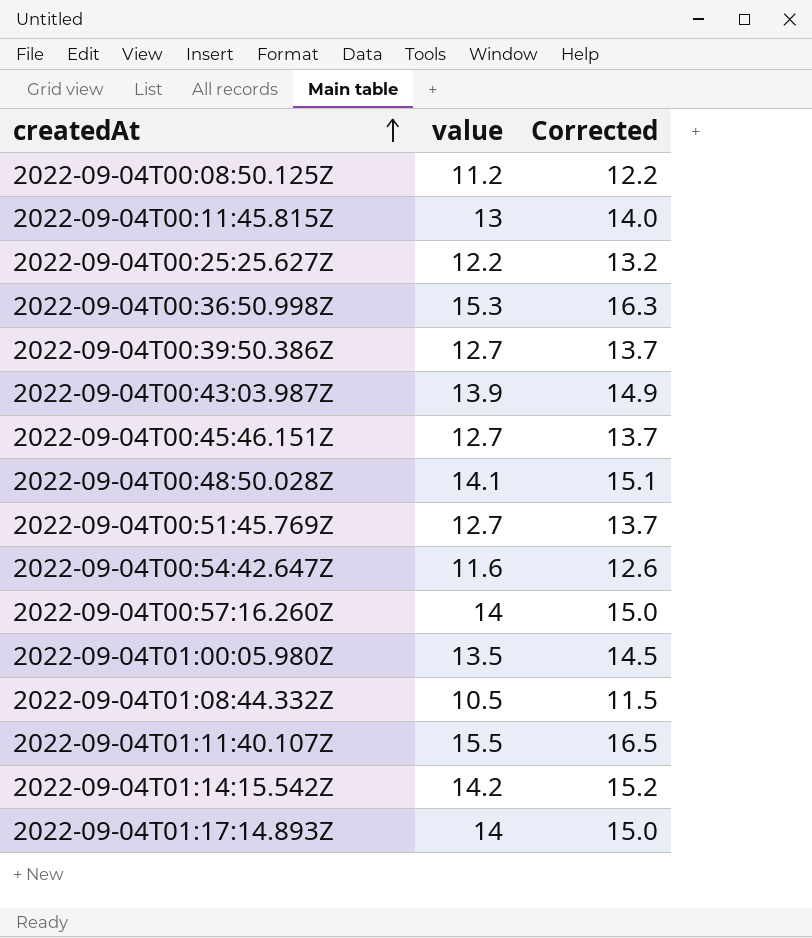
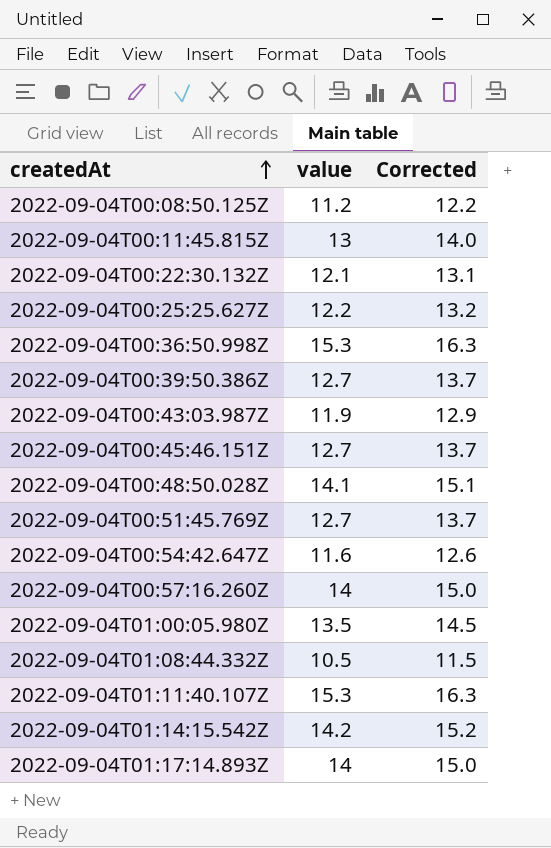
row 2022-09-04T00:22:30.132Z: none -> 12.1 | 13.1
2022-09-04T00:43:03.987Z | value: 13.9 -> 11.9
2022-09-04T00:43:03.987Z | Corrected: 14.9 -> 12.9
2022-09-04T01:11:40.107Z | value: 15.5 -> 15.3
2022-09-04T01:11:40.107Z | Corrected: 16.5 -> 16.3

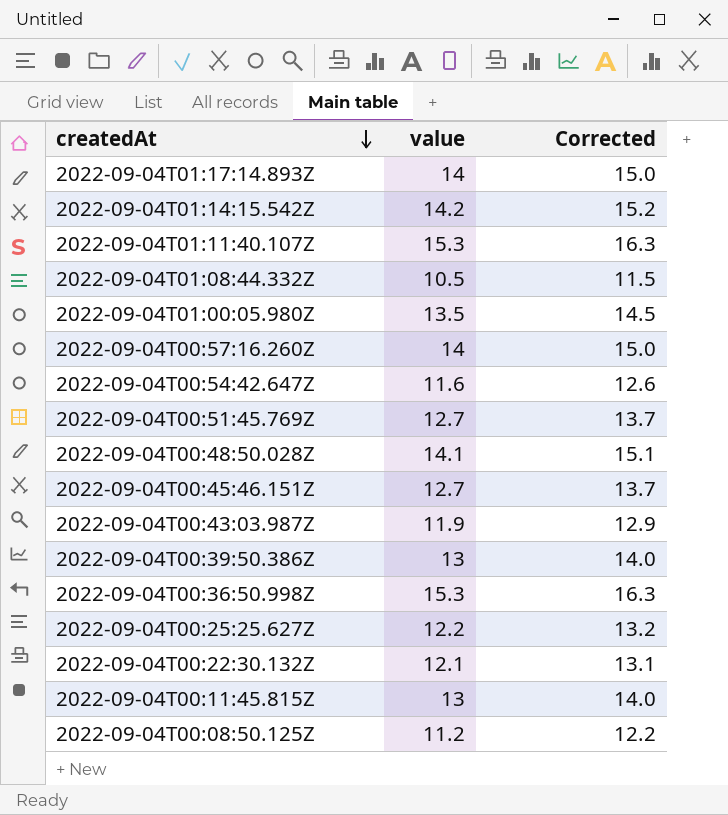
row order: createdAt ascending -> createdAt descending
2022-09-04T00:39:50.386Z | value: 12.7 -> 13
2022-09-04T00:39:50.386Z | Corrected: 13.7 -> 14.0

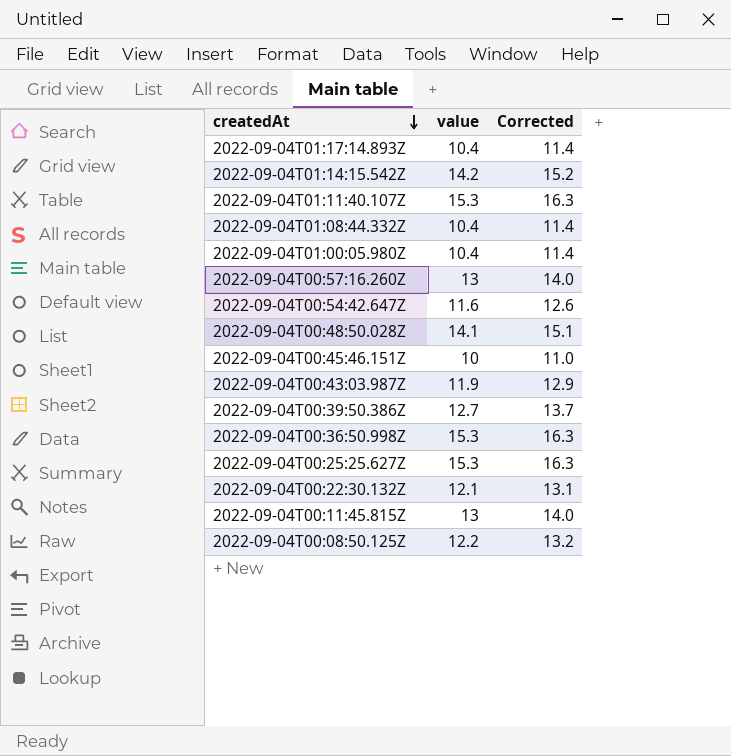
row 2022-09-04T00:51:45.769Z: 12.7 | 13.7 -> none
2022-09-04T01:17:14.893Z | value: 14 -> 10.4
2022-09-04T01:17:14.893Z | Corrected: 15.0 -> 11.4
2022-09-04T01:08:44.332Z | value: 10.5 -> 10.4
2022-09-04T01:08:44.332Z | Corrected: 11.5 -> 11.4
2022-09-04T01:00:05.980Z | value: 13.5 -> 10.4
2022-09-04T01:00:05.980Z | Corrected: 14.5 -> 11.4
2022-09-04T00:57:16.260Z | value: 14 -> 13
2022-09-04T00:57:16.260Z | Corrected: 15.0 -> 14.0
2022-09-04T00:45:46.151Z | value: 12.7 -> 10
2022-09-04T00:45:46.151Z | Corrected: 13.7 -> 11.0
2022-09-04T00:39:50.386Z | value: 13 -> 12.7
2022-09-04T00:39:50.386Z | Corrected: 14.0 -> 13.7
2022-09-04T00:25:25.627Z | value: 12.2 -> 15.3
2022-09-04T00:25:25.627Z | Corrected: 13.2 -> 16.3
2022-09-04T00:08:50.125Z | value: 11.2 -> 12.2
2022-09-04T00:08:50.125Z | Corrected: 12.2 -> 13.2

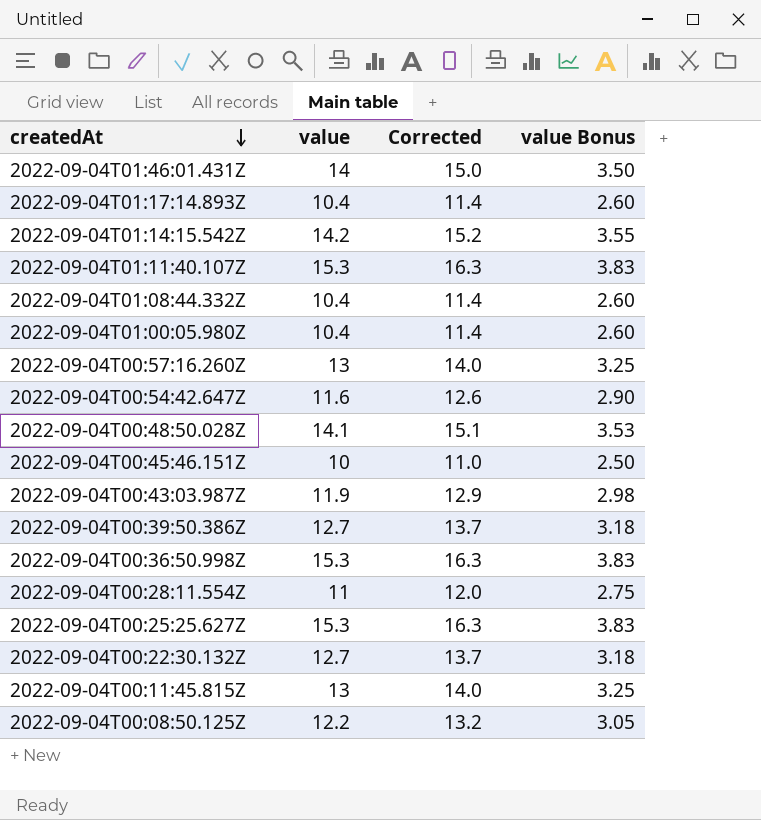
column value Bonus | formula: none -> [value] * 0.25
row 2022-09-04T01:46:01.431Z: none -> 14 | 15.0 | 3.50
row 2022-09-04T00:28:11.554Z: none -> 11 | 12.0 | 2.75
2022-09-04T00:22:30.132Z | value: 12.1 -> 12.7
2022-09-04T00:22:30.132Z | Corrected: 13.1 -> 13.7

